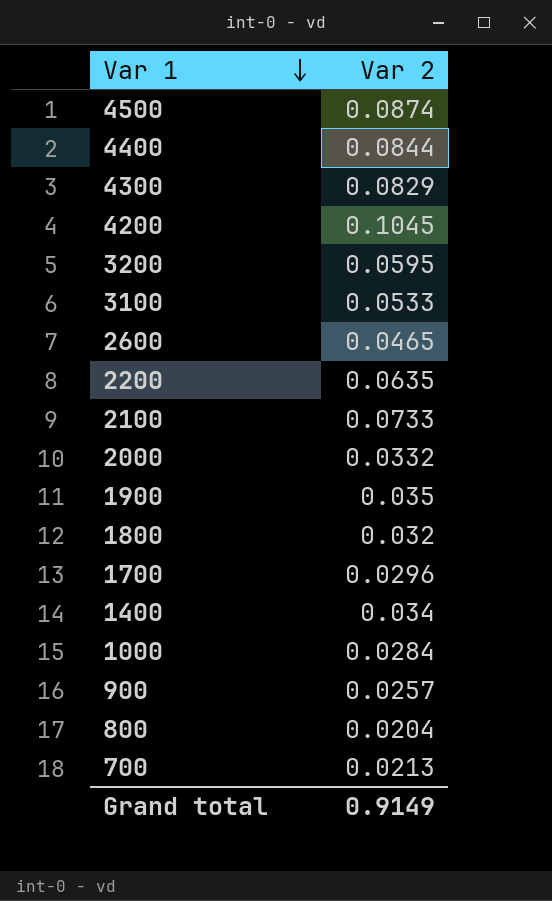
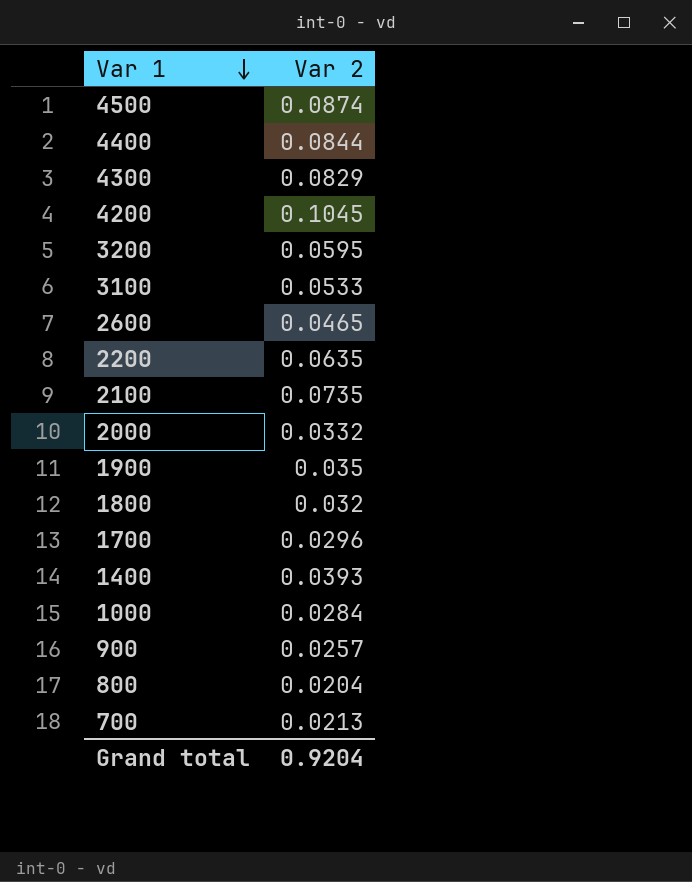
2100 | Var 2: 0.0733 -> 0.0735
1400 | Var 2: 0.034 -> 0.0393
Grand total | Var 2: 0.9149 -> 0.9204

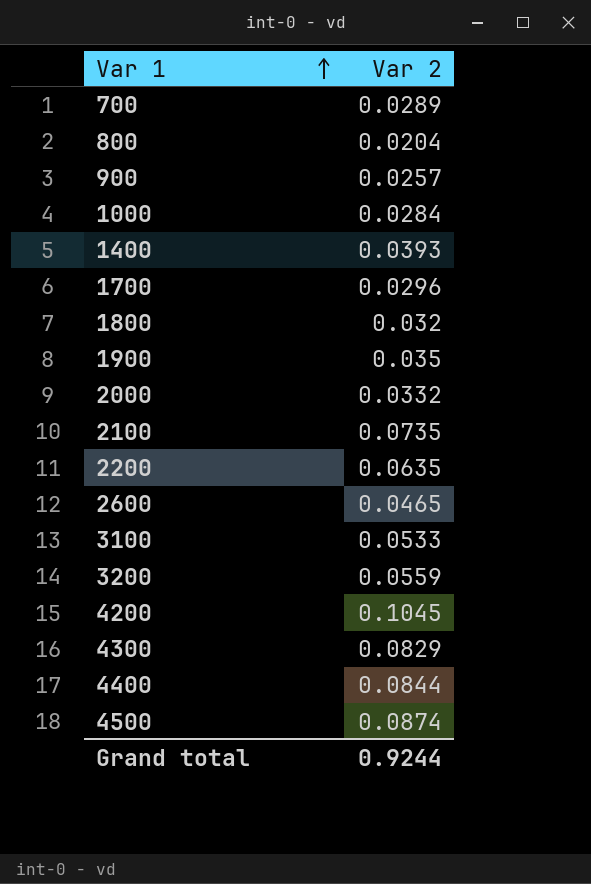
row order: Var 1 descending -> Var 1 ascending
700 | Var 2: 0.0213 -> 0.0289
3200 | Var 2: 0.0595 -> 0.0559
Grand total | Var 2: 0.9204 -> 0.9244

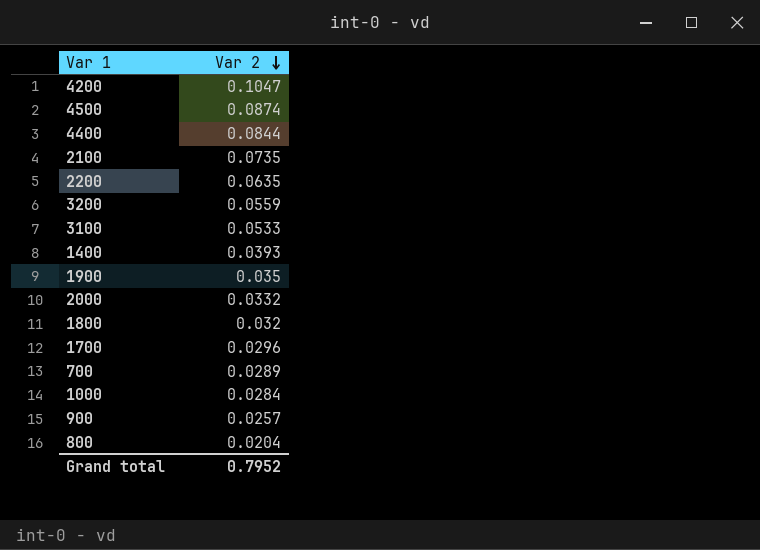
row order: Var 1 ascending -> Var 2 descending
row 2600: 0.0465 -> none
row 4300: 0.0829 -> none
4200 | Var 2: 0.1045 -> 0.1047
Grand total | Var 2: 0.9244 -> 0.7952

